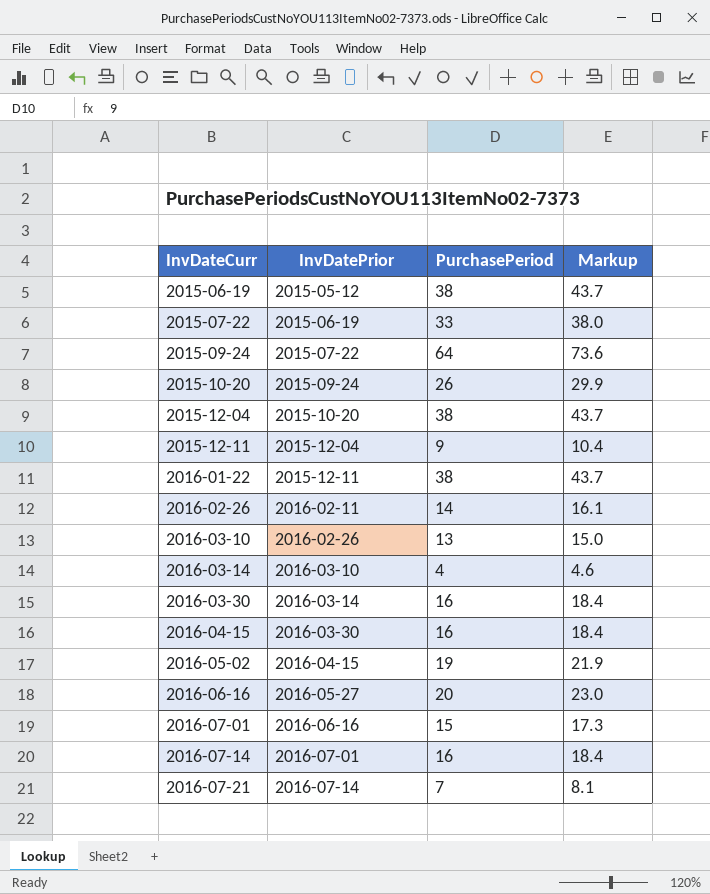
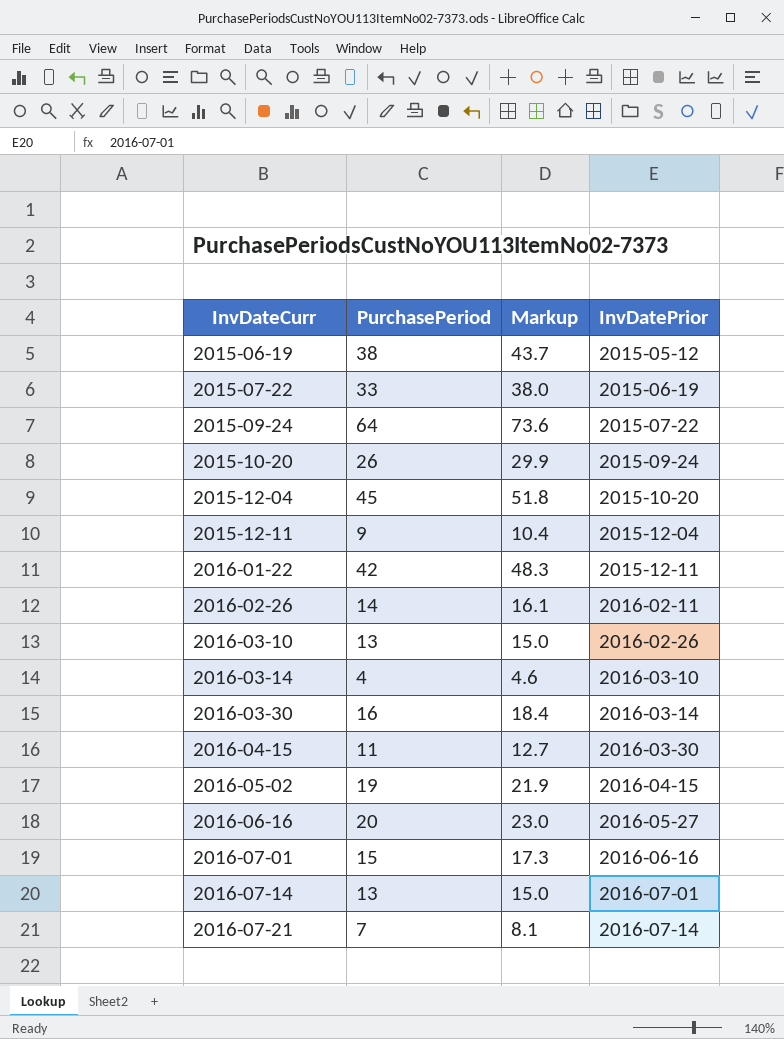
column InvDatePrior | position: 2 -> 4
2015-12-04 | PurchasePeriod: 38 -> 45
2015-12-04 | Markup: 43.7 -> 51.8
2016-01-22 | PurchasePeriod: 38 -> 42
2016-01-22 | Markup: 43.7 -> 48.3
2016-04-15 | PurchasePeriod: 16 -> 11
2016-04-15 | Markup: 18.4 -> 12.7
2016-07-14 | PurchasePeriod: 16 -> 13
2016-07-14 | Markup: 18.4 -> 15.0

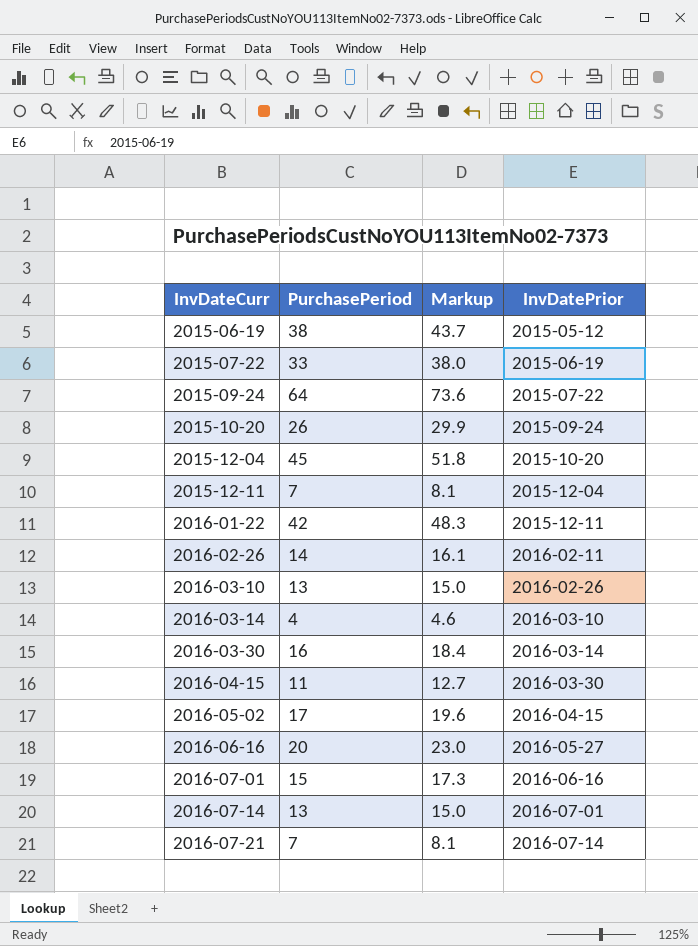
2015-12-11 | PurchasePeriod: 9 -> 7
2015-12-11 | Markup: 10.4 -> 8.1
2016-05-02 | PurchasePeriod: 19 -> 17
2016-05-02 | Markup: 21.9 -> 19.6

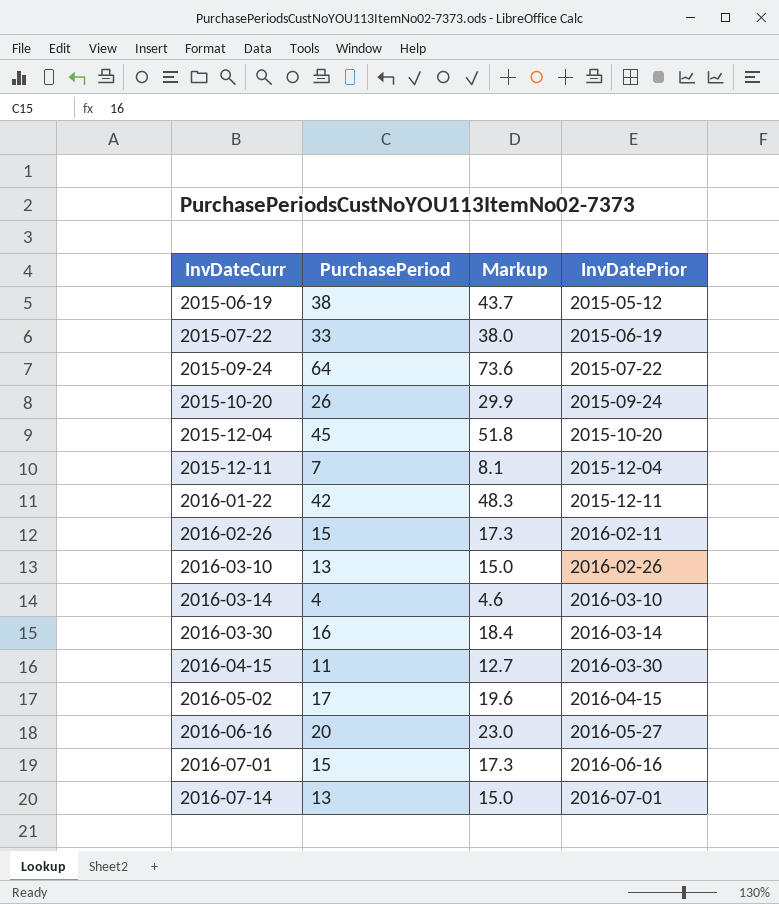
row 2016-07-21: 7 | 8.1 | 2016-07-14 -> none
2016-02-26 | PurchasePeriod: 14 -> 15
2016-02-26 | Markup: 16.1 -> 17.3

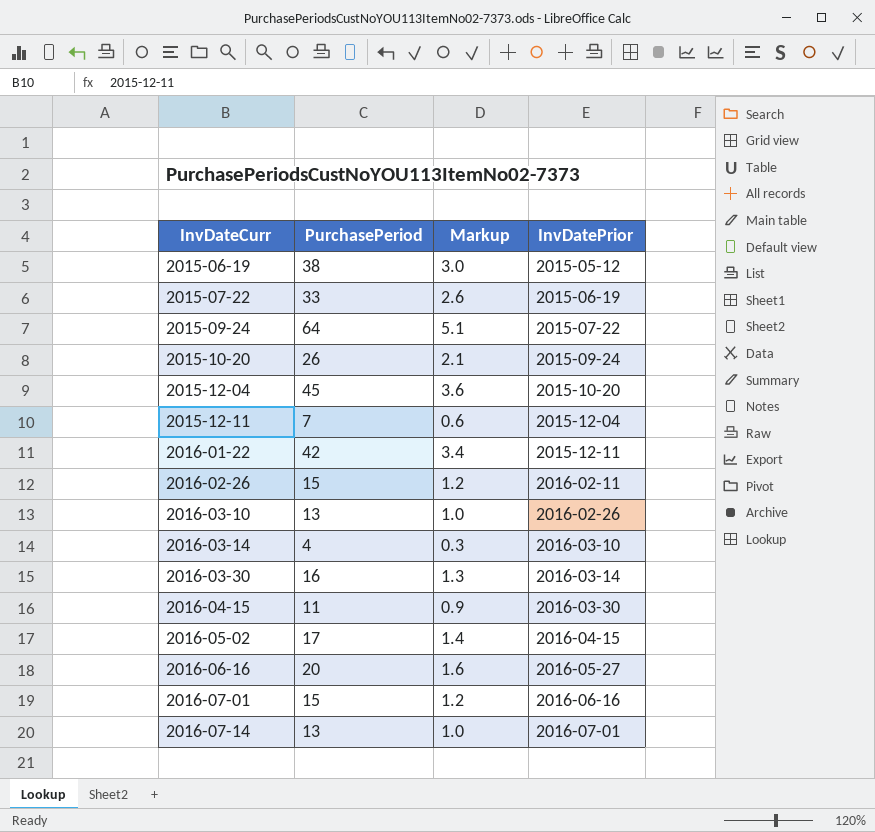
column Markup | formula: [PurchasePeriod] * 1.15 -> [PurchasePeriod] * 0.08

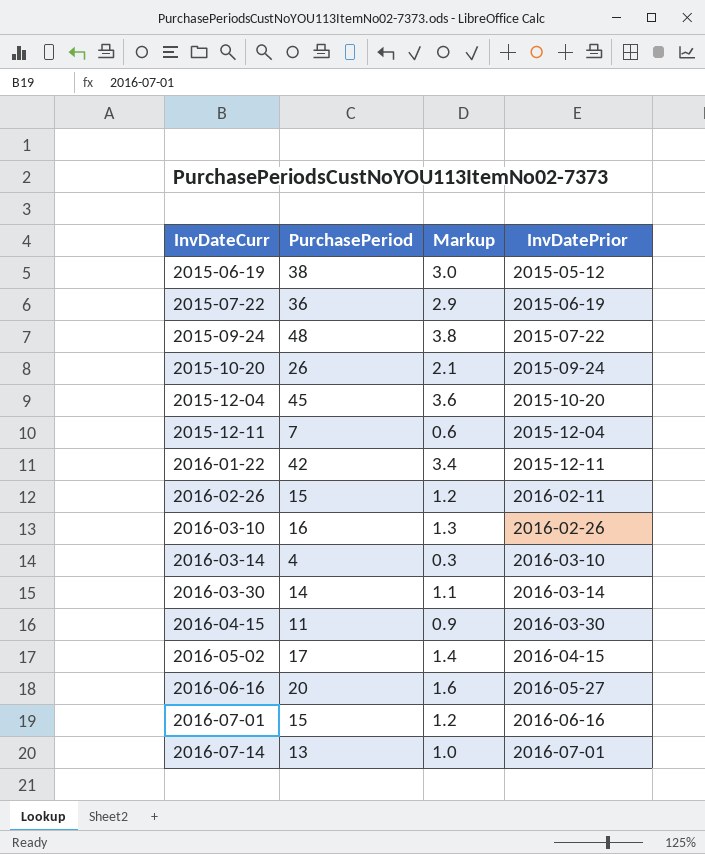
2015-07-22 | PurchasePeriod: 33 -> 36
2015-07-22 | Markup: 2.6 -> 2.9
2015-09-24 | PurchasePeriod: 64 -> 48
2015-09-24 | Markup: 5.1 -> 3.8
2016-03-10 | PurchasePeriod: 13 -> 16
2016-03-10 | Markup: 1.0 -> 1.3
2016-03-30 | PurchasePeriod: 16 -> 14
2016-03-30 | Markup: 1.3 -> 1.1

